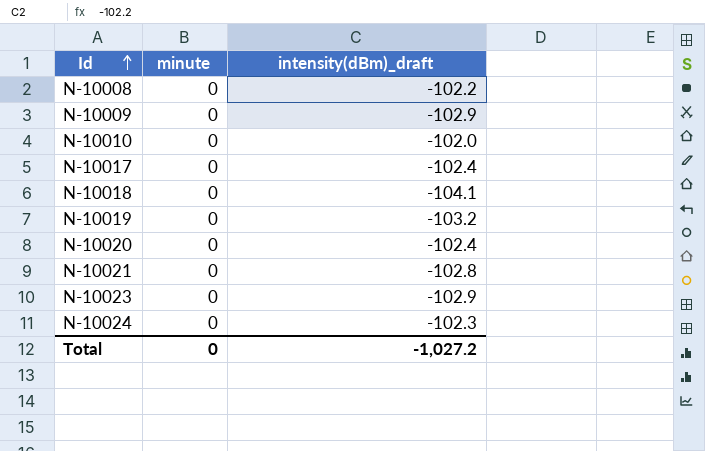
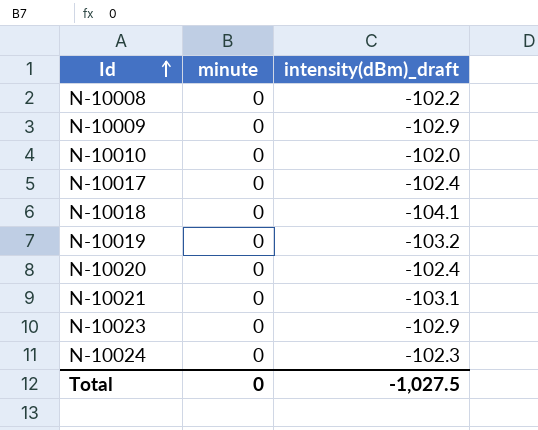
N-10021 | intensity(dBm)_draft: -102.8 -> -103.1
Total | intensity(dBm)_draft: -1,027.2 -> -1,027.5

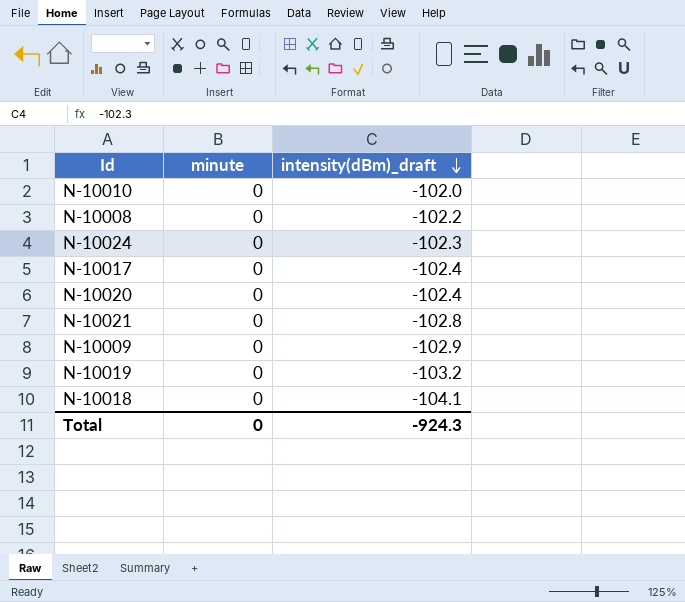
row order: Id ascending -> intensity(dBm)_draft descending
row N-10023: 0 | -102.9 -> none
N-10021 | intensity(dBm)_draft: -103.1 -> -102.8
Total | intensity(dBm)_draft: -1,027.5 -> -924.3

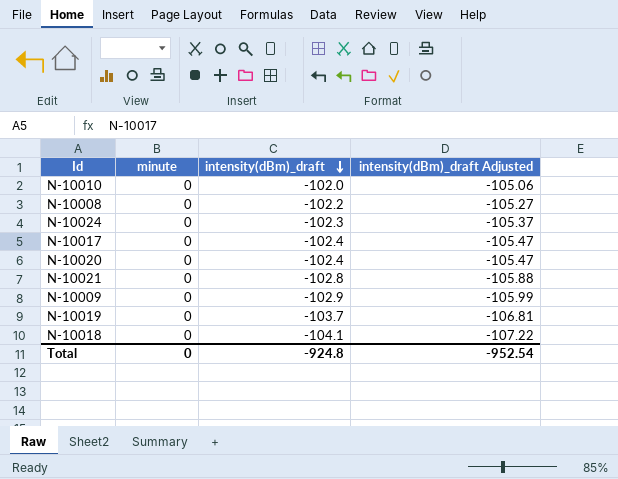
column intensity(dBm)_draft Adjusted | formula: none -> [intensity(dBm)_draft] * 1.03
N-10019 | intensity(dBm)_draft: -103.2 -> -103.7
Total | intensity(dBm)_draft: -924.3 -> -924.8

